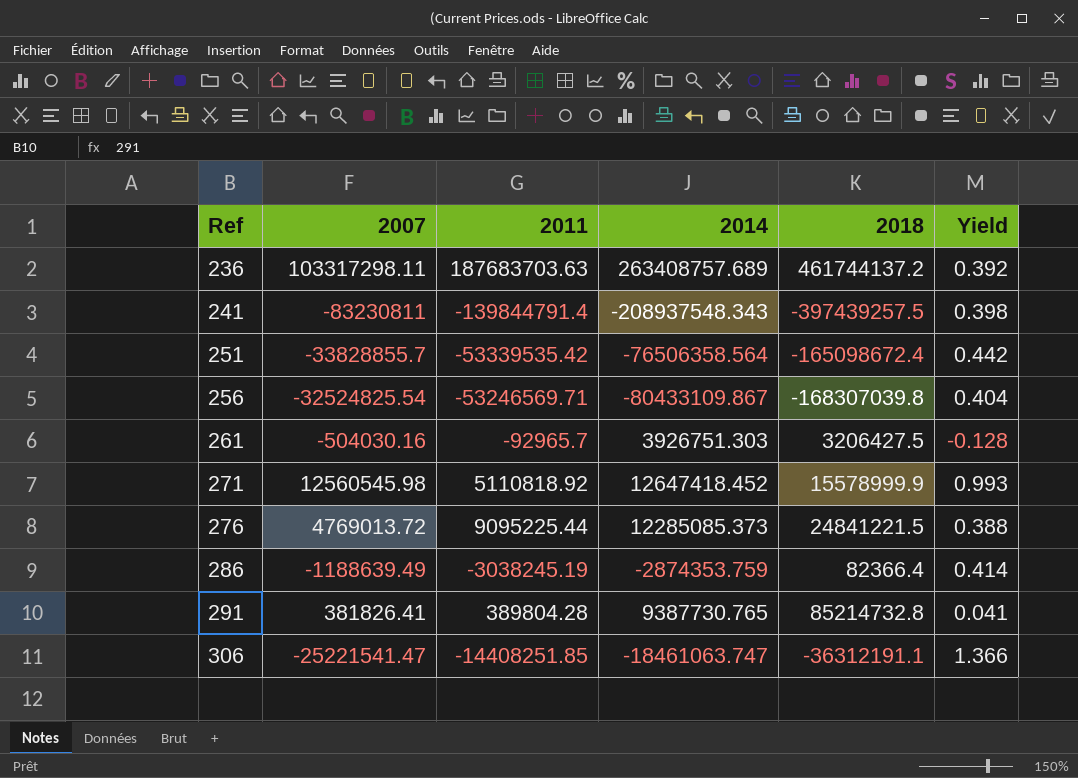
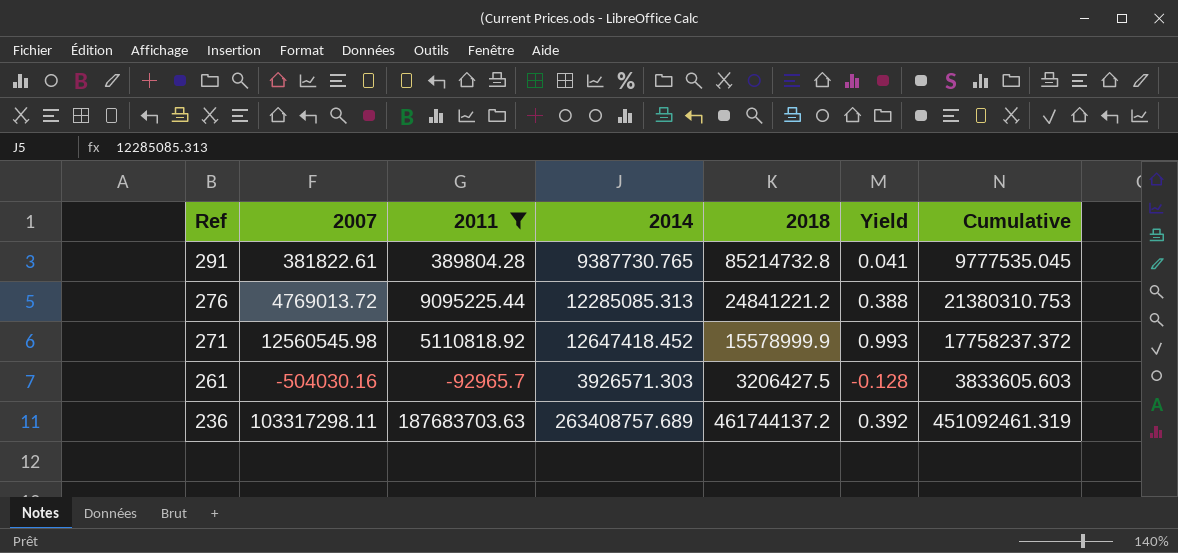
filter: none -> 2011 >= -92965.7
row order: Ref ascending -> Ref descending
column Cumulative | formula: none -> [2011] + [2014]
291 | 2007: 381826.41 -> 381822.61
276 | 2014: 12285085.373 -> 12285085.313
276 | 2018: 24841221.5 -> 24841221.2
261 | 2014: 3926751.303 -> 3926571.303

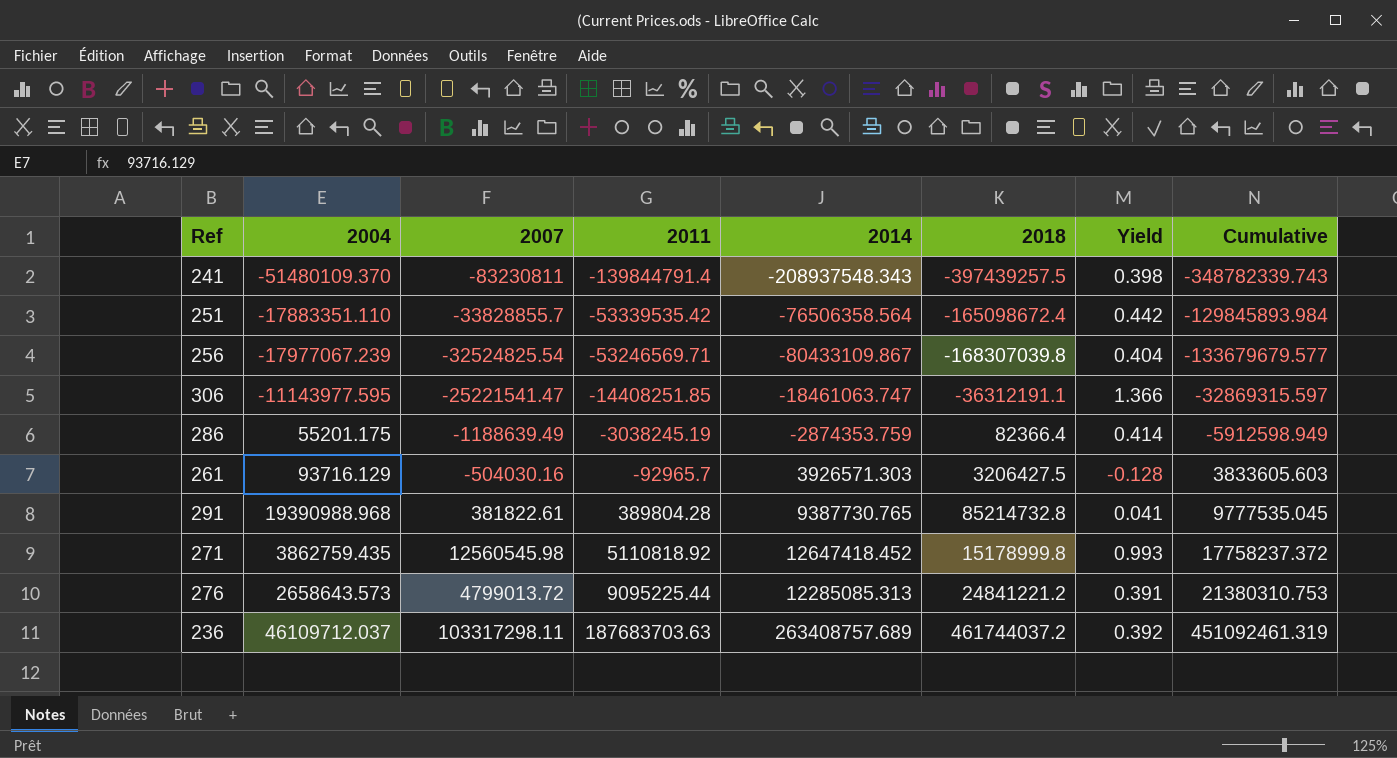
filter: 2011 >= -92965.7 -> none
row order: Ref descending -> 2011 ascending
column 2004 | position: none -> 2
271 | 2018: 15578999.9 -> 15178999.8
276 | 2007: 4769013.72 -> 4799013.72
276 | Yield: 0.388 -> 0.391
236 | 2018: 461744137.2 -> 461744037.2

